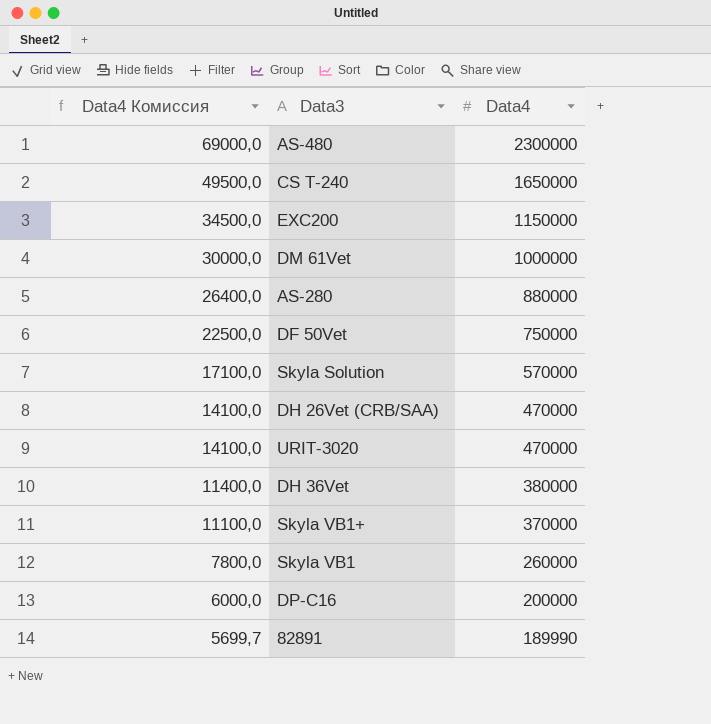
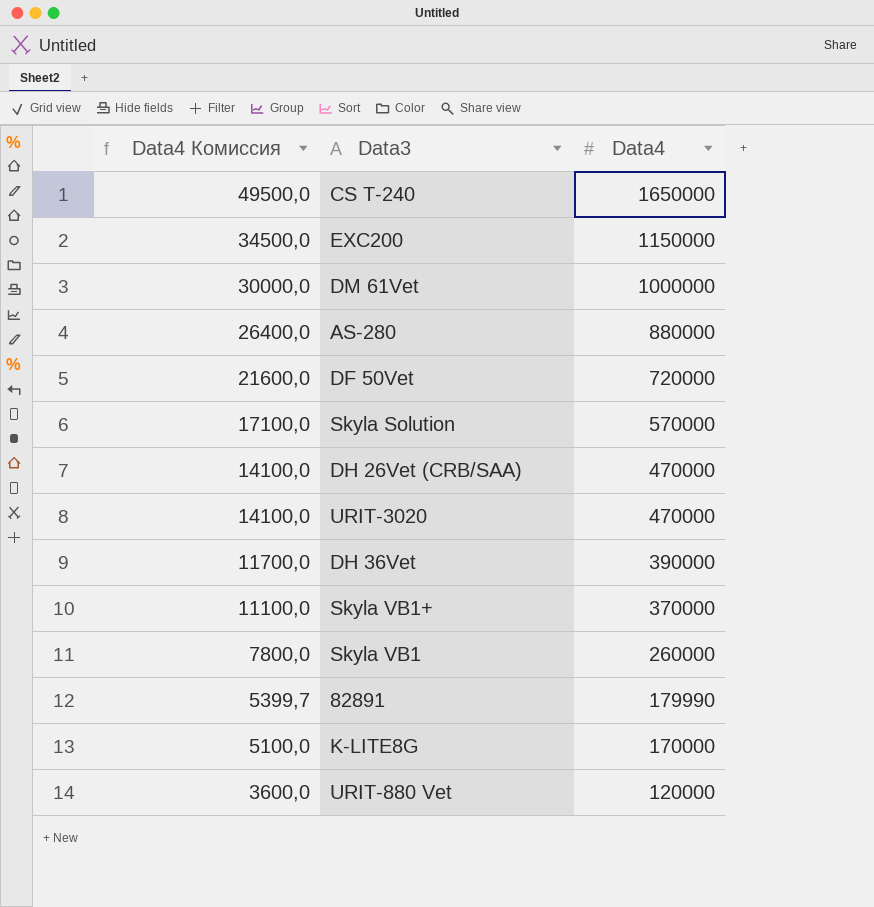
row AS-480: 69000,0 | 2300000 -> none
row DP-C16: 6000,0 | 200000 -> none
DF 50Vet | Data4 Комиссия: 22500,0 -> 21600,0
DF 50Vet | Data4: 750000 -> 720000
DH 36Vet | Data4 Комиссия: 11400,0 -> 11700,0
DH 36Vet | Data4: 380000 -> 390000
82891 | Data4 Комиссия: 5699,7 -> 5399,7
82891 | Data4: 189990 -> 179990
row K-LITE8G: none -> 5100,0 | 170000
row URIT-880 Vet: none -> 3600,0 | 120000

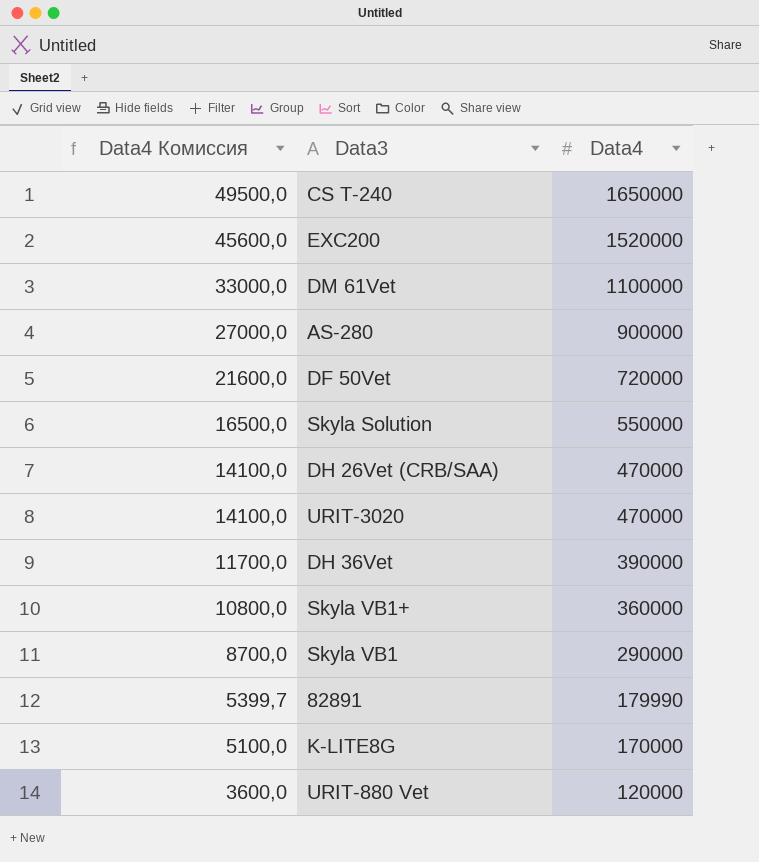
ЕХС200 | Data4 Комиссия: 34500,0 -> 45600,0
ЕХС200 | Data4: 1150000 -> 1520000
DM 61Vet | Data4 Комиссия: 30000,0 -> 33000,0
DM 61Vet | Data4: 1000000 -> 1100000
AS-280 | Data4 Комиссия: 26400,0 -> 27000,0
AS-280 | Data4: 880000 -> 900000
Skyla Solution | Data4 Комиссия: 17100,0 -> 16500,0
Skyla Solution | Data4: 570000 -> 550000
Skyla VB1+ | Data4 Комиссия: 11100,0 -> 10800,0
Skyla VB1+ | Data4: 370000 -> 360000
Skyla VB1 | Data4 Комиссия: 7800,0 -> 8700,0
Skyla VB1 | Data4: 260000 -> 290000

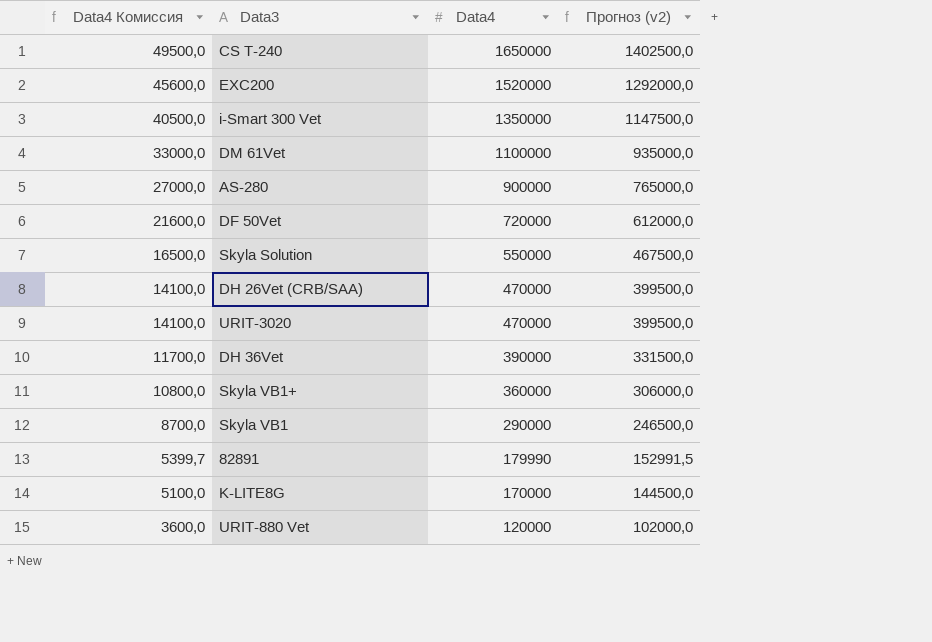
column Прогноз (v2) | formula: none -> [Data4] * 0,85
row i-Smart 300 Vet: none -> 40500,0 | 1350000 | 1147500,0

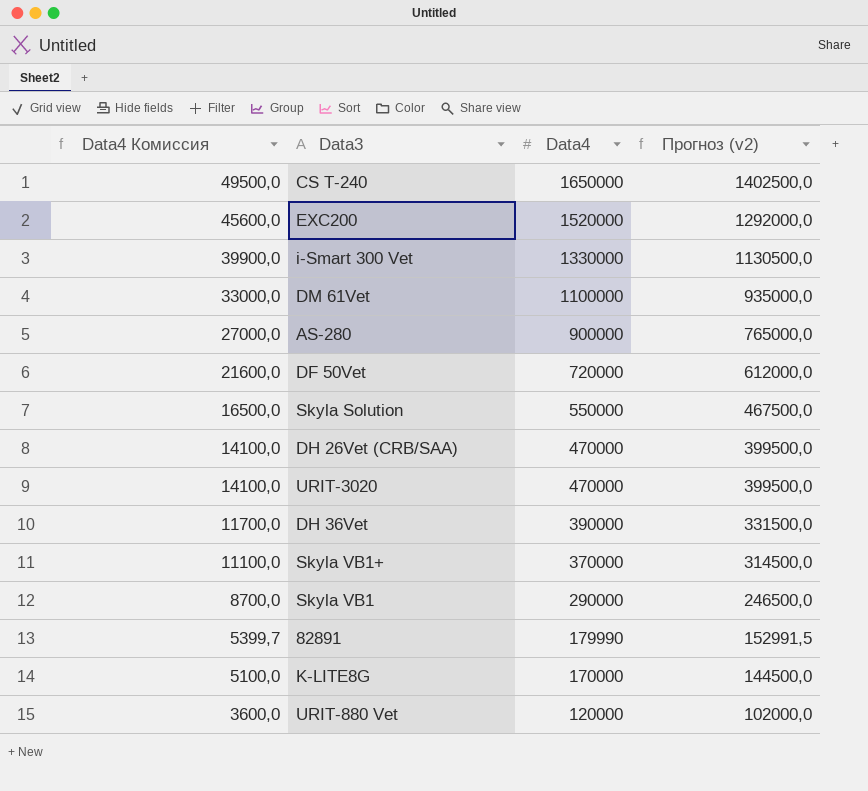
i-Smart 300 Vet | Data4 Комиссия: 40500,0 -> 39900,0
i-Smart 300 Vet | Data4: 1350000 -> 1330000
i-Smart 300 Vet | Прогноз (v2): 1147500,0 -> 1130500,0
Skyla VB1+ | Data4 Комиссия: 10800,0 -> 11100,0
Skyla VB1+ | Data4: 360000 -> 370000
Skyla VB1+ | Прогноз (v2): 306000,0 -> 314500,0

